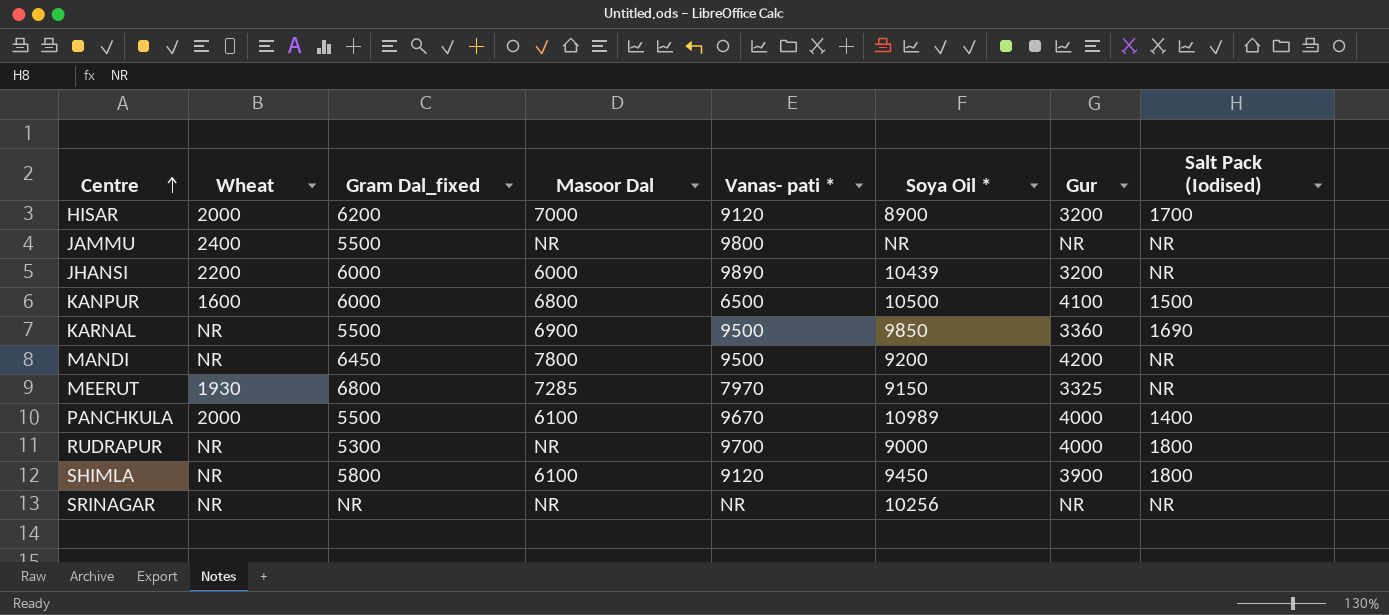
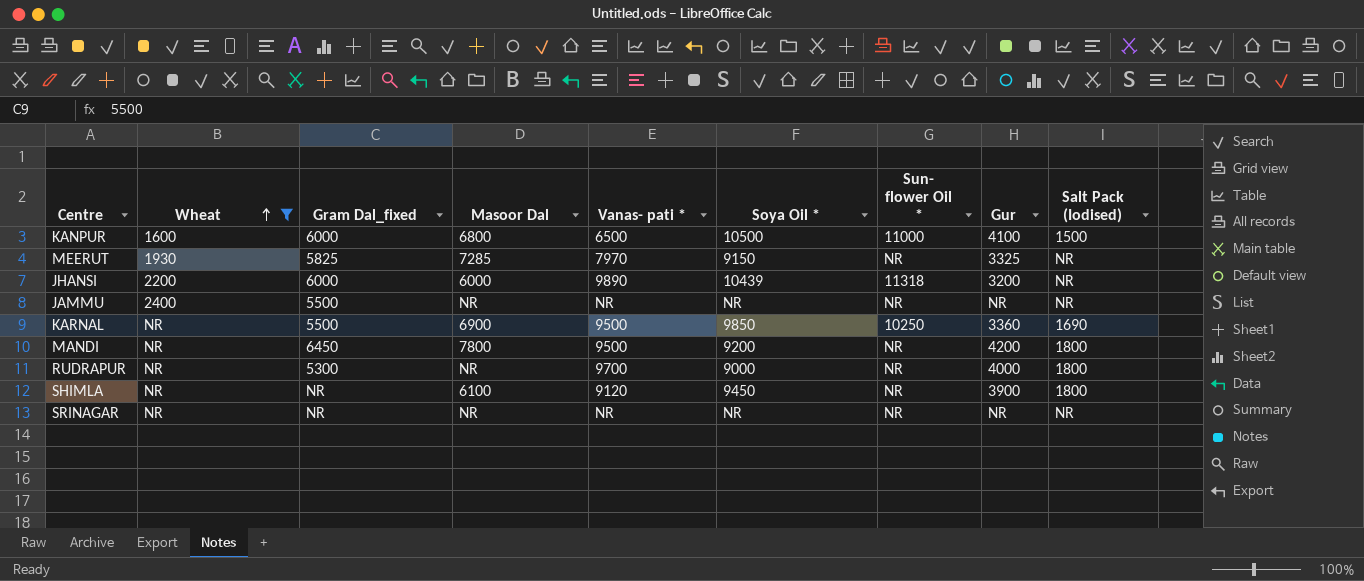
filter: none -> Wheat != 2000
row order: Centre ascending -> Wheat ascending
column Sun- flower Oil * | position: none -> 7
MEERUT | Gram Dal_fixed: 6800 -> 5825
JAMMU | Vanas- pati *: 9800 -> NR
MANDI | Salt Pack (Iodised): NR -> 1800
SHIMLA | Gram Dal_fixed: 5800 -> NR
SRINAGAR | Soya Oil *: 10256 -> NR

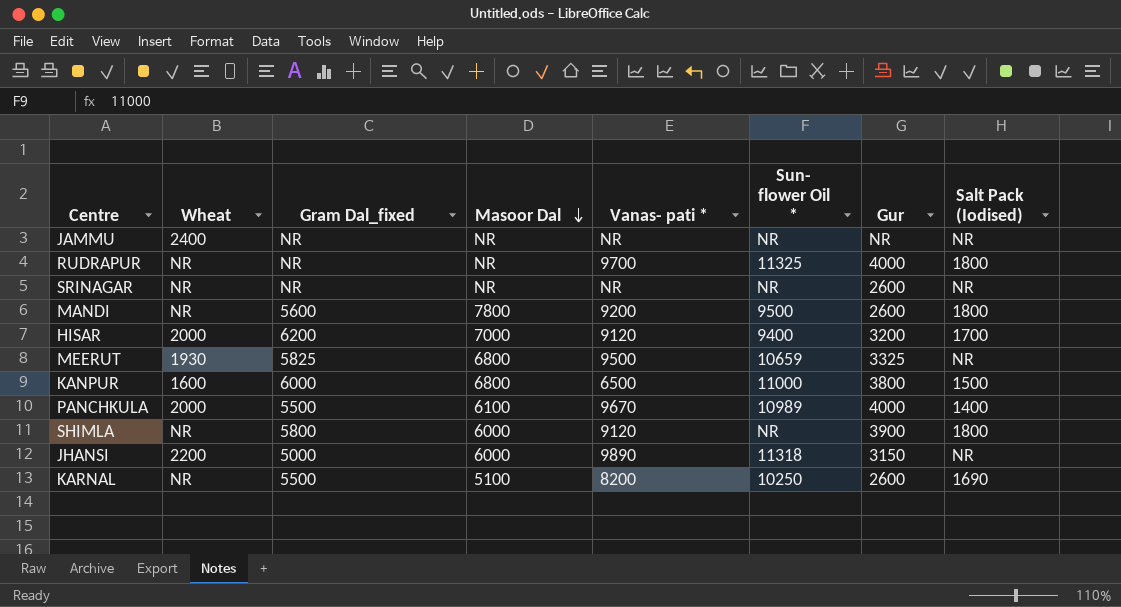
filter: Wheat != 2000 -> none
row order: Wheat ascending -> Masoor Dal descending
column Soya Oil * | position: 6 -> none
JAMMU | Gram Dal_fixed: 5500 -> NR
RUDRAPUR | Gram Dal_fixed: 5300 -> NR
RUDRAPUR | Sun- flower Oil *: NR -> 11325
SRINAGAR | Gur: NR -> 2600
MANDI | Gram Dal_fixed: 6450 -> 5600
MANDI | Vanas- pati *: 9500 -> 9200
MANDI | Sun- flower Oil *: NR -> 9500
MANDI | Gur: 4200 -> 2600
MEERUT | Masoor Dal: 7285 -> 6800
MEERUT | Vanas- pati *: 7970 -> 9500
MEERUT | Sun- flower Oil *: NR -> 10659
KANPUR | Gur: 4100 -> 3800
SHIMLA | Gram Dal_fixed: NR -> 5800
SHIMLA | Masoor Dal: 6100 -> 6000
JHANSI | Gram Dal_fixed: 6000 -> 5000
JHANSI | Gur: 3200 -> 3150
KARNAL | Masoor Dal: 6900 -> 5100
KARNAL | Vanas- pati *: 9500 -> 8200
KARNAL | Gur: 3360 -> 2600

